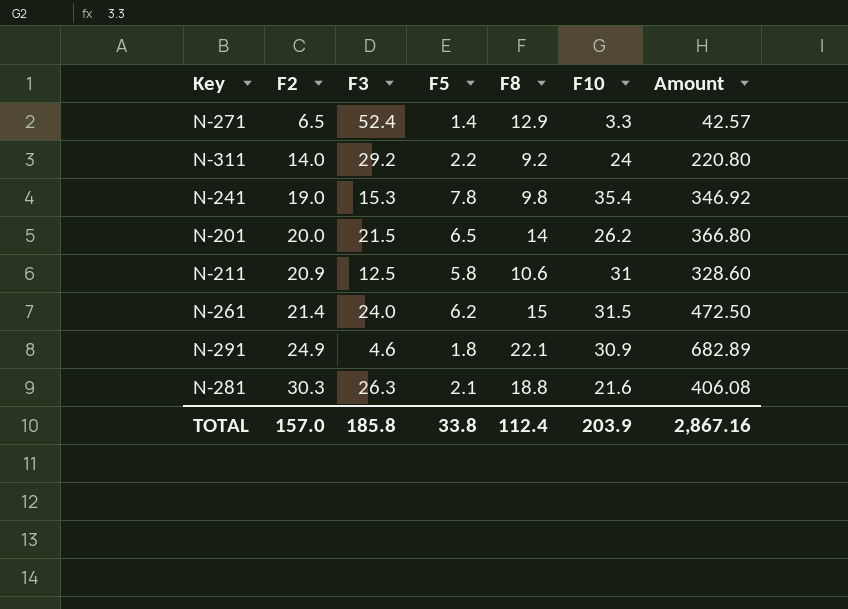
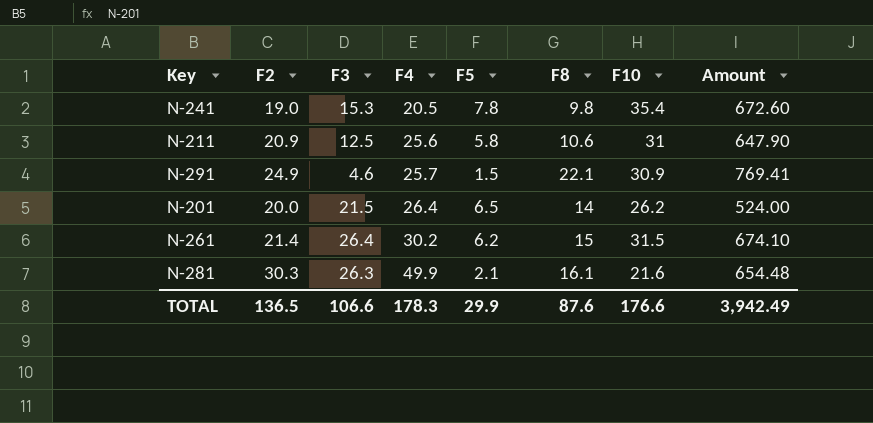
row order: F2 ascending -> F4 ascending
column F4 | position: none -> 4
column Amount | formula: [F8] * [F10] -> [F2] * [F10]
row N-271: 6.5 | 52.4 | 1.4 | 12.9 | 3.3 | 42.57 -> none
row N-311: 14.0 | 29.2 | 2.2 | 9.2 | 24 | 220.80 -> none
N-291 | F5: 1.8 -> 1.5
N-261 | F3: 24.0 -> 26.4
N-281 | F8: 18.8 -> 16.1
TOTAL | F2: 157.0 -> 136.5
TOTAL | F3: 185.8 -> 106.6
TOTAL | F5: 33.8 -> 29.9
TOTAL | F8: 112.4 -> 87.6
TOTAL | F10: 203.9 -> 176.6
TOTAL | Amount: 2,867.16 -> 3,942.49

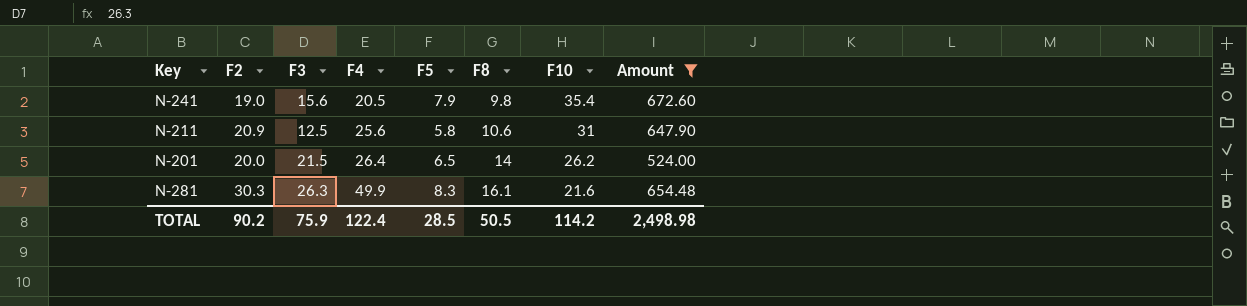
filter: none -> Amount <= 672.60
N-241 | F3: 15.3 -> 15.6
N-241 | F5: 7.8 -> 7.9
N-281 | F5: 2.1 -> 8.3
TOTAL | F2: 136.5 -> 90.2
TOTAL | F3: 106.6 -> 75.9
TOTAL | F4: 178.3 -> 122.4
TOTAL | F5: 29.9 -> 28.5
TOTAL | F8: 87.6 -> 50.5
TOTAL | F10: 176.6 -> 114.2
TOTAL | Amount: 3,942.49 -> 2,498.98

